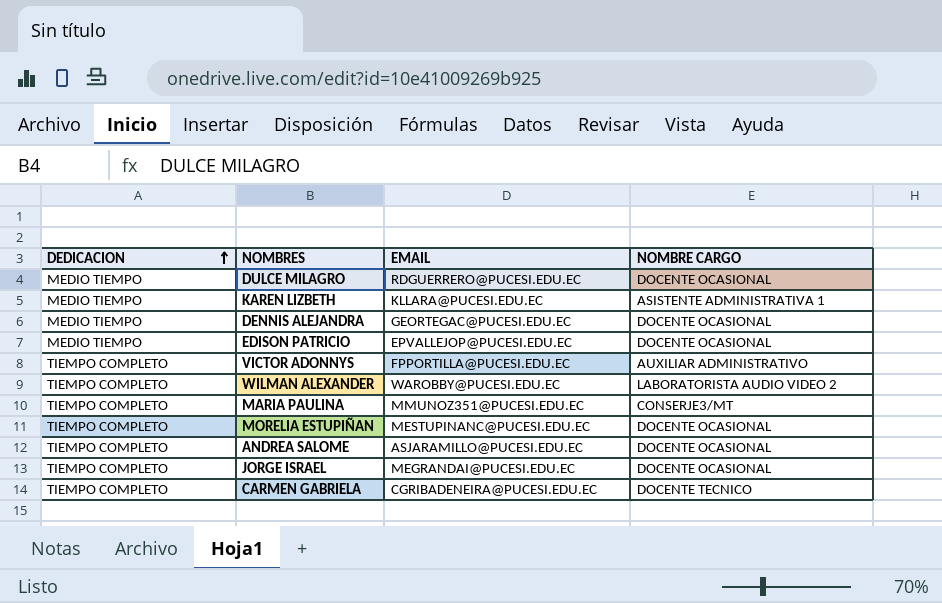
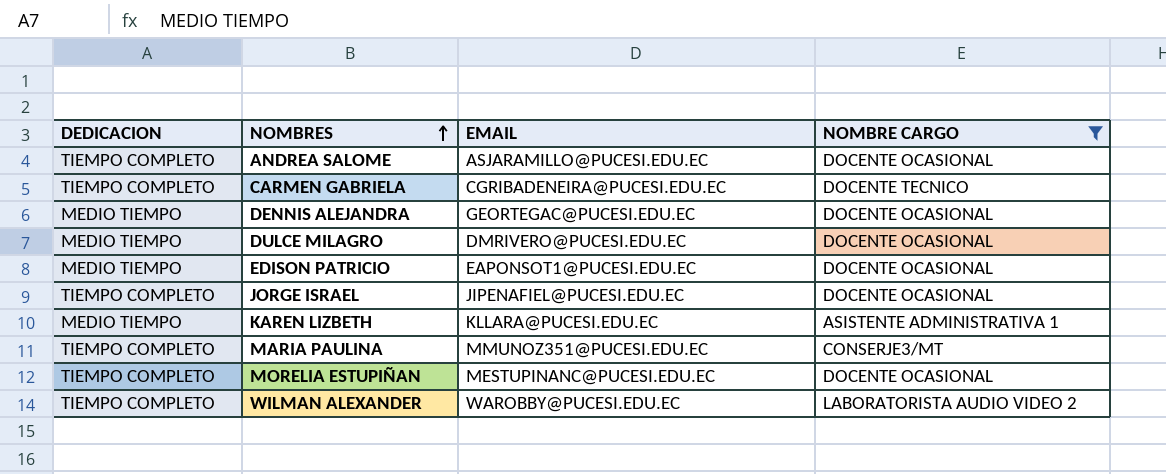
filter: none -> NOMBRE CARGO != AUXILIAR ADMINISTRATIVO
row order: DEDICACION ascending -> NOMBRES ascending
DULCE MILAGRO | EMAIL: RDGUERRERO@PUCESI.EDU.EC -> DMRIVERO@PUCESI.EDU.EC
EDISON PATRICIO | EMAIL: EPVALLEJOP@PUCESI.EDU.EC -> EAPONSOT1@PUCESI.EDU.EC
JORGE ISRAEL | EMAIL: MEGRANDAI@PUCESI.EDU.EC -> JIPENAFIEL@PUCESI.EDU.EC

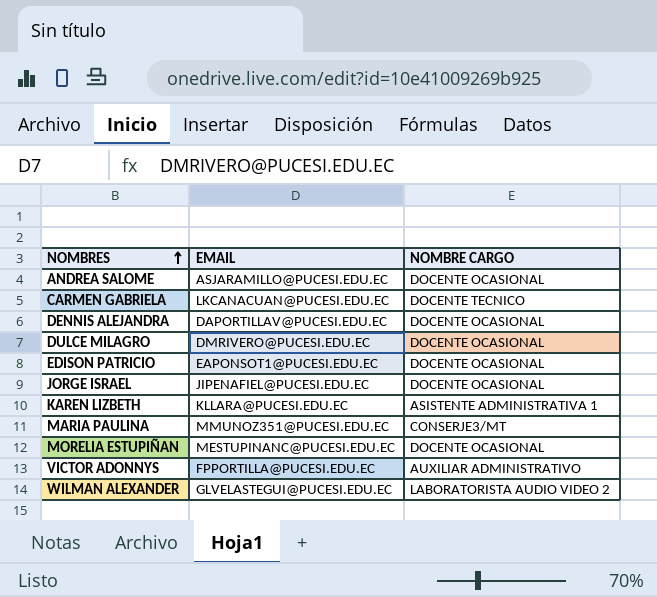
filter: NOMBRE CARGO != AUXILIAR ADMINISTRATIVO -> none
column DEDICACION | position: 1 -> none
CARMEN GABRIELA | EMAIL: CGRIBADENEIRA@PUCESI.EDU.EC -> LKCANACUAN@PUCESI.EDU.EC
DENNIS ALEJANDRA | EMAIL: GEORTEGAC@PUCESI.EDU.EC -> DAPORTILLAV@PUCESI.EDU.EC
WILMAN ALEXANDER | EMAIL: WAROBBY@PUCESI.EDU.EC -> GLVELASTEGUI@PUCESI.EDU.EC

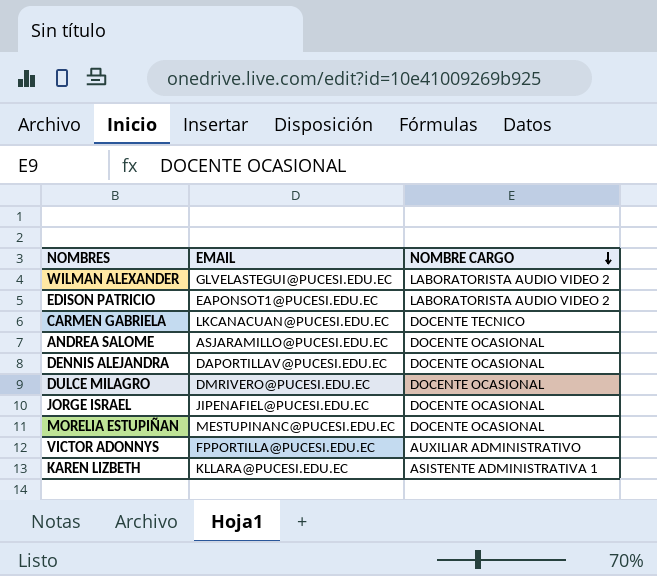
row order: NOMBRES ascending -> NOMBRE CARGO descending
row MARIA PAULINA: MMUNOZ351@PUCESI.EDU.EC | CONSERJE3/MT -> none
EDISON PATRICIO | NOMBRE CARGO: DOCENTE OCASIONAL -> LABORATORISTA AUDIO VIDEO 2

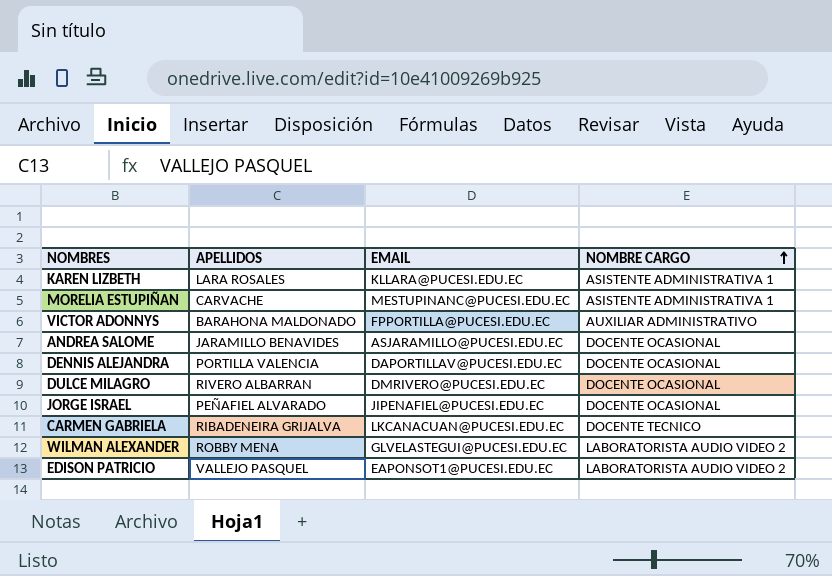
row order: NOMBRE CARGO descending -> NOMBRE CARGO ascending
column APELLIDOS | position: none -> 2
MORELIA ESTUPIÑAN | NOMBRE CARGO: DOCENTE OCASIONAL -> ASISTENTE ADMINISTRATIVA 1

